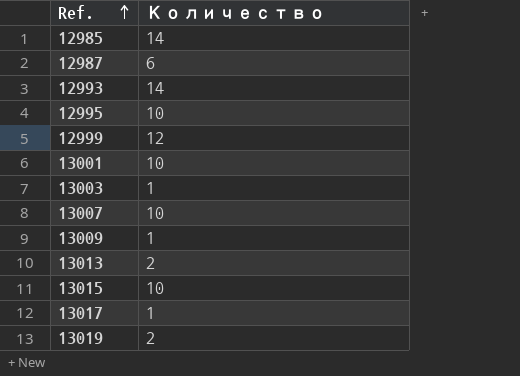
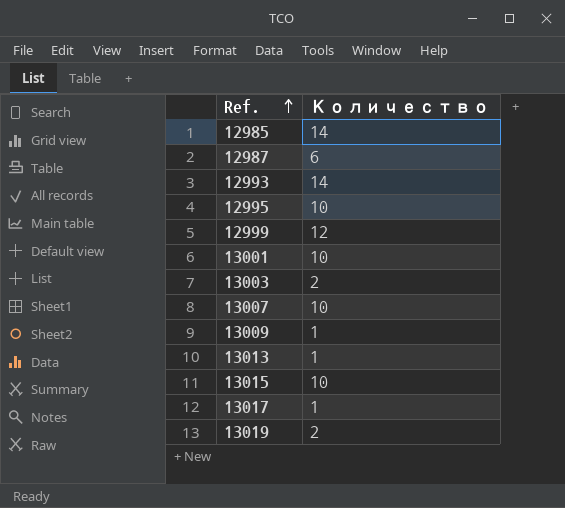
13003 | Количество: 1 -> 2
13013 | Количество: 2 -> 1

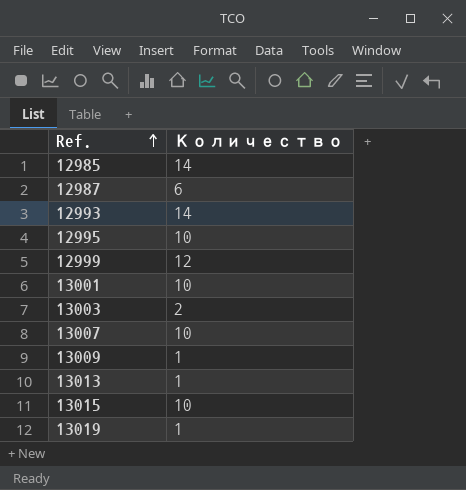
row 13017: 1 -> none
13019 | Количество: 2 -> 1

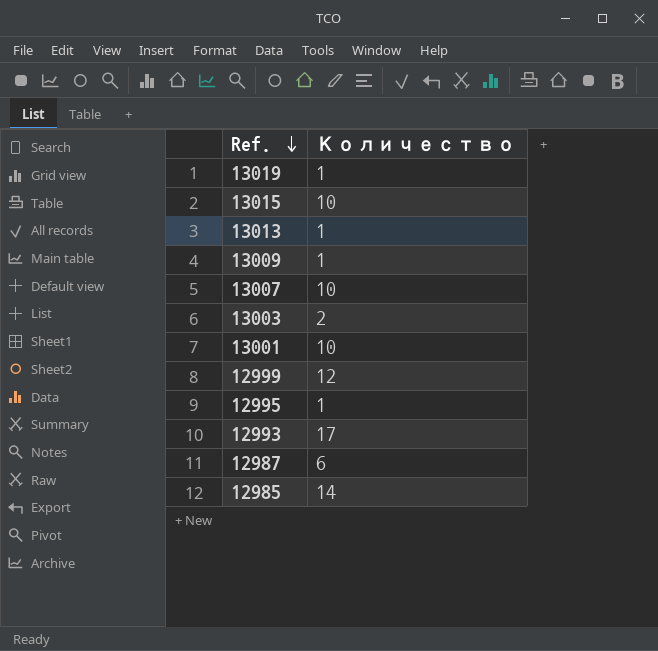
row order: Ref. ascending -> Ref. descending
12995 | Количество: 10 -> 1
12993 | Количество: 14 -> 17

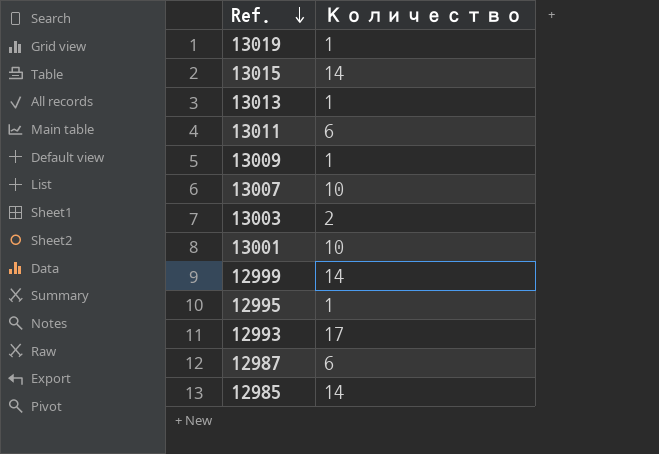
13015 | Количество: 10 -> 14
row 13011: none -> 6
12999 | Количество: 12 -> 14

